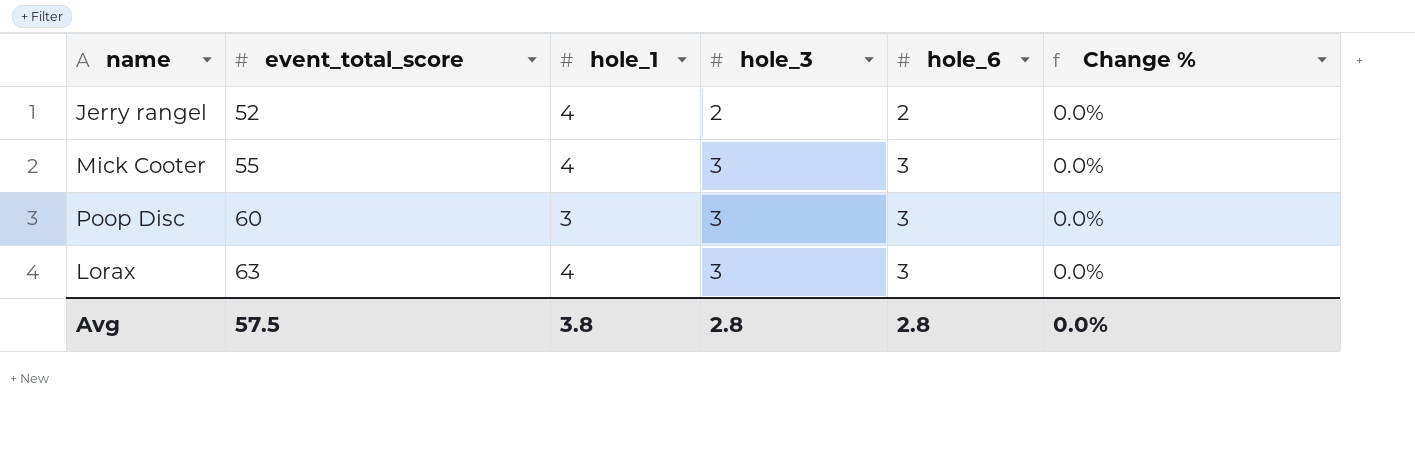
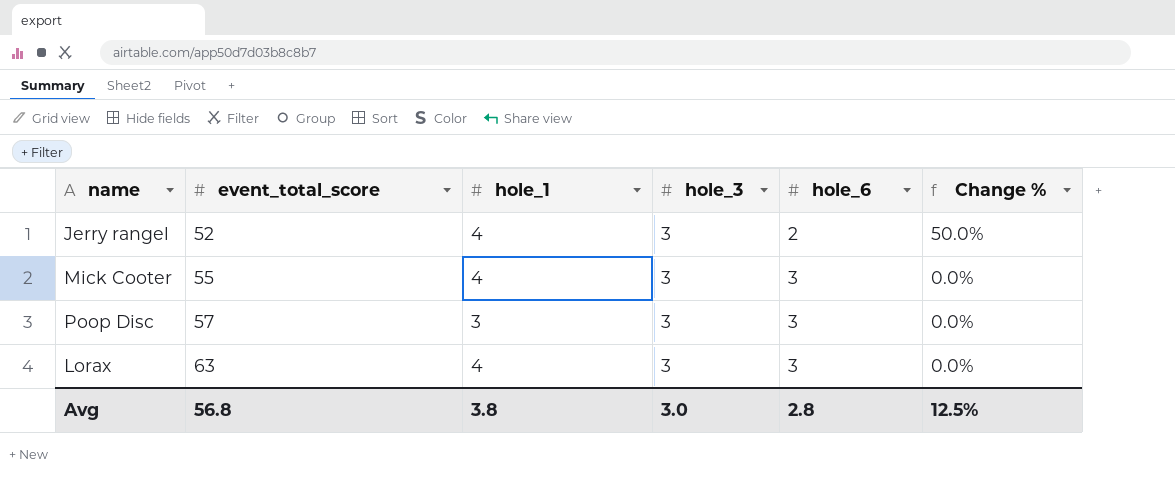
Jerry rangel | hole_3: 2 -> 3
Jerry rangel | Change %: 0.0% -> 50.0%
Poop Disc | event_total_score: 60 -> 57
Avg | event_total_score: 57.5 -> 56.8
Avg | hole_3: 2.8 -> 3.0
Avg | Change %: 0.0% -> 12.5%

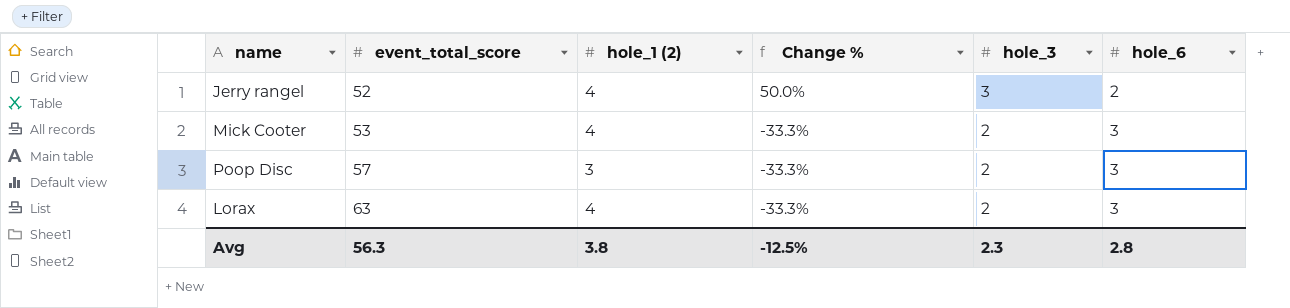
column name: hole_1 -> hole_1 (2)
column Change % | position: 6 -> 4
Mick Cooter | event_total_score: 55 -> 53
Mick Cooter | Change %: 0.0% -> -33.3%
Mick Cooter | hole_3: 3 -> 2
Poop Disc | Change %: 0.0% -> -33.3%
Poop Disc | hole_3: 3 -> 2
Lorax | Change %: 0.0% -> -33.3%
Lorax | hole_3: 3 -> 2
Avg | event_total_score: 56.8 -> 56.3
Avg | Change %: 12.5% -> -12.5%
Avg | hole_3: 3.0 -> 2.3

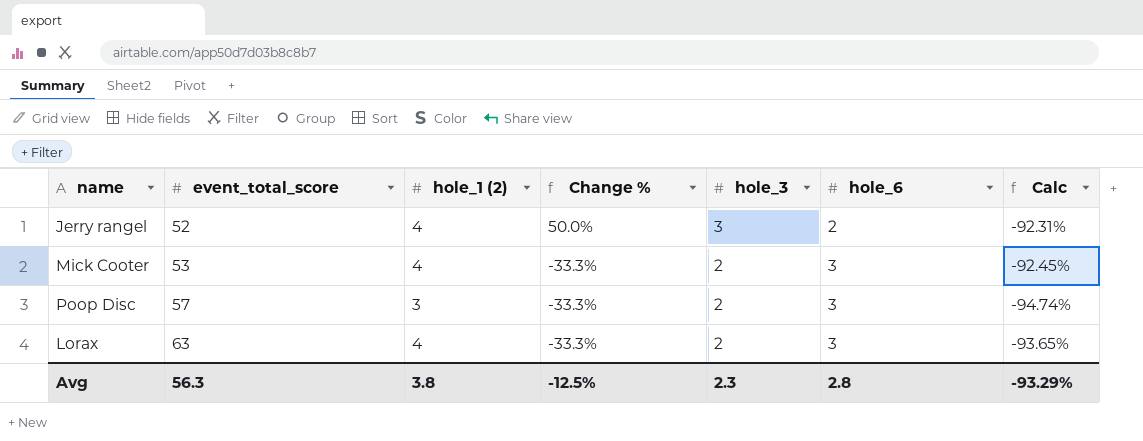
column Calc | formula: none -> ([hole_1 (2)] - [event_total_score]) / [event_total_score]

